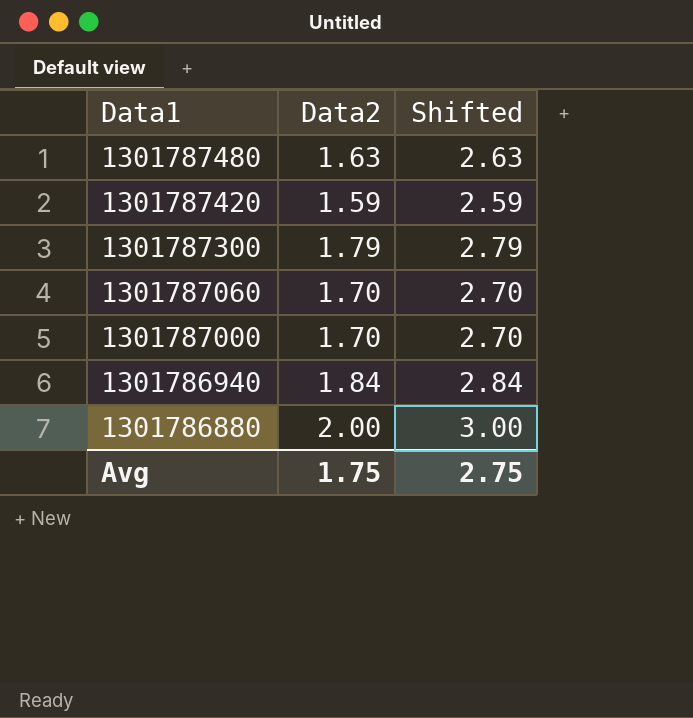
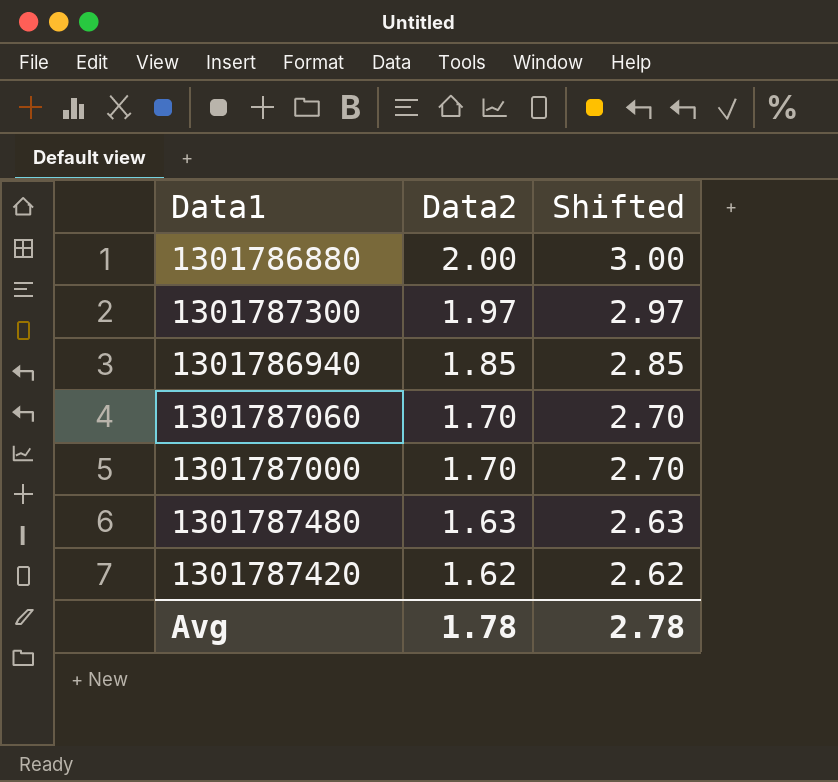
row order: Data1 descending -> Data2 descending
1301787300 | Data2: 1.79 -> 1.97
1301787300 | Shifted: 2.79 -> 2.97
1301786940 | Data2: 1.84 -> 1.85
1301786940 | Shifted: 2.84 -> 2.85
1301787420 | Data2: 1.59 -> 1.62
1301787420 | Shifted: 2.59 -> 2.62
Avg | Data2: 1.75 -> 1.78
Avg | Shifted: 2.75 -> 2.78

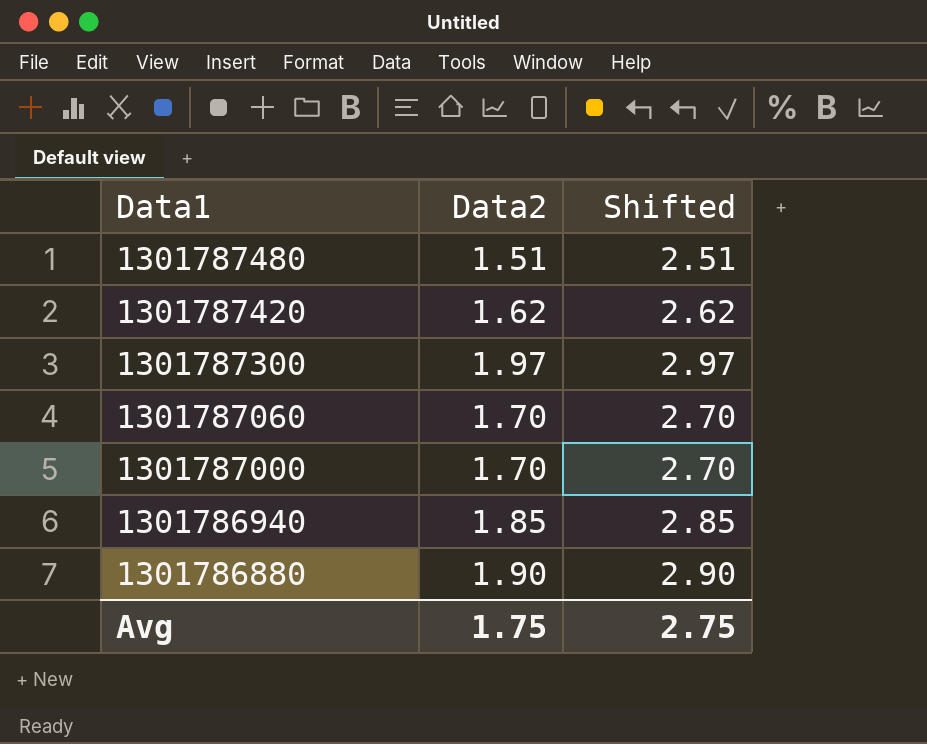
row order: Data2 descending -> Data1 descending
1301787480 | Data2: 1.63 -> 1.51
1301787480 | Shifted: 2.63 -> 2.51
1301786880 | Data2: 2.00 -> 1.90
1301786880 | Shifted: 3.00 -> 2.90
Avg | Data2: 1.78 -> 1.75
Avg | Shifted: 2.78 -> 2.75

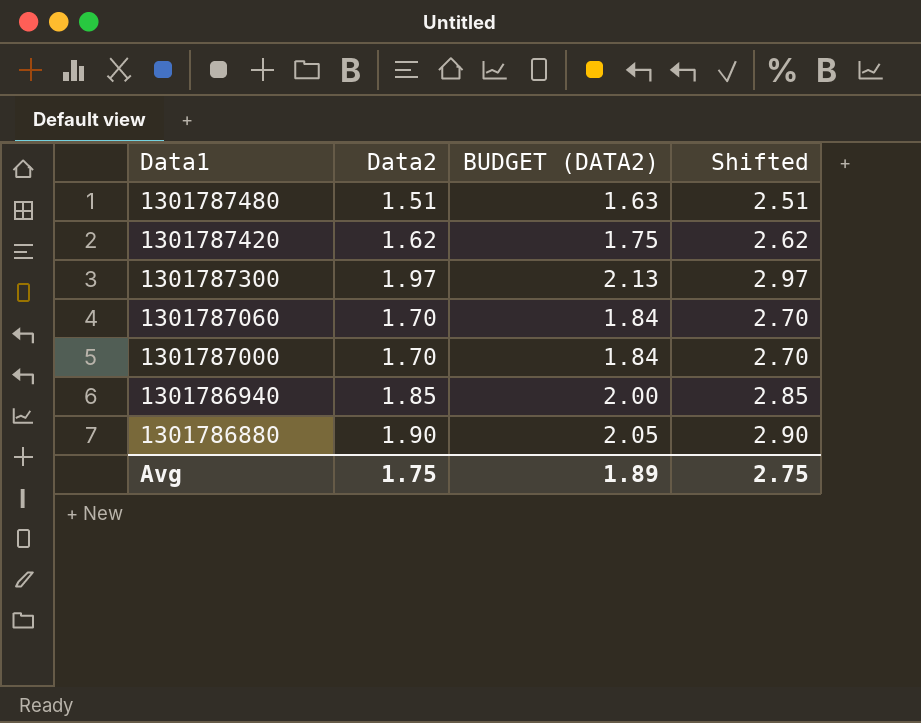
column BUDGET (DATA2) | formula: none -> [Data2] * 1.08

